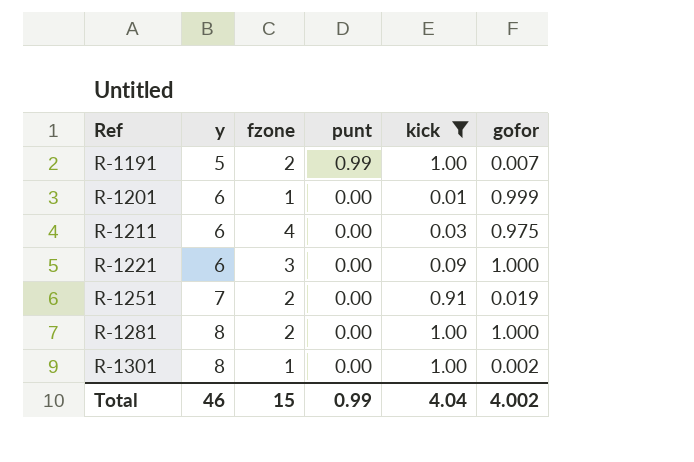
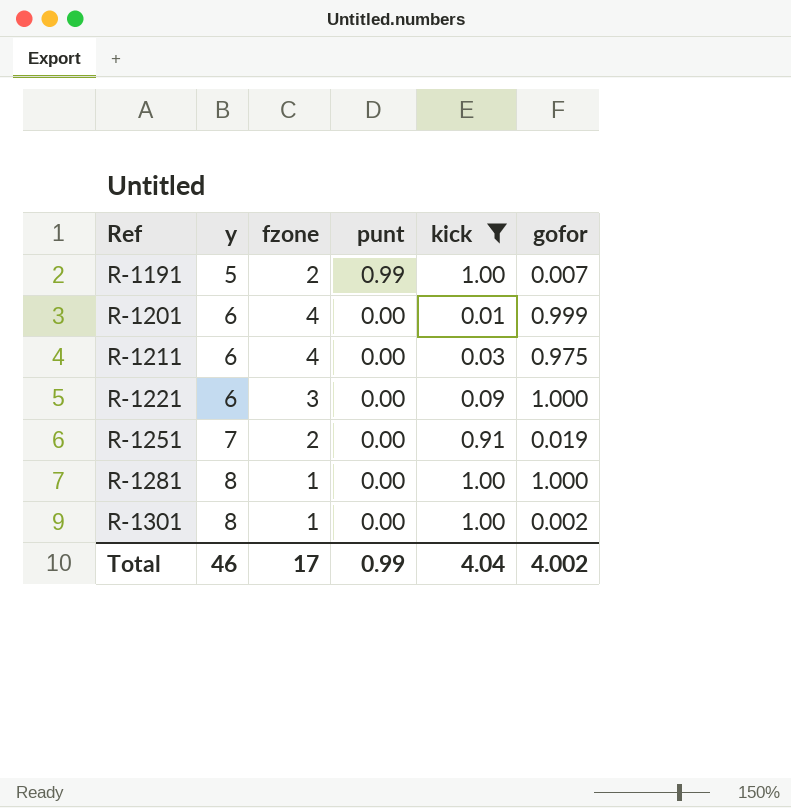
R-1201 | fzone: 1 -> 4
R-1281 | fzone: 2 -> 1
Total | fzone: 15 -> 17

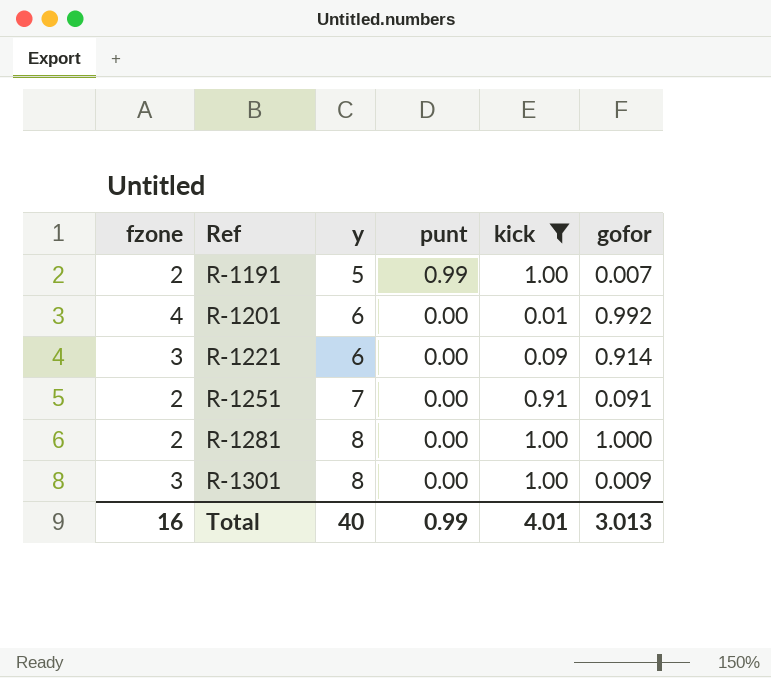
column fzone | position: 3 -> 1
row R-1211: 6 | 4 | 0.00 | 0.03 | 0.975 -> none
R-1201 | gofor: 0.999 -> 0.992
R-1221 | gofor: 1.000 -> 0.914
R-1251 | gofor: 0.019 -> 0.091
R-1281 | fzone: 1 -> 2
R-1301 | fzone: 1 -> 3
R-1301 | gofor: 0.002 -> 0.009
Total | fzone: 17 -> 16
Total | y: 46 -> 40
Total | kick: 4.04 -> 4.01
Total | gofor: 4.002 -> 3.013

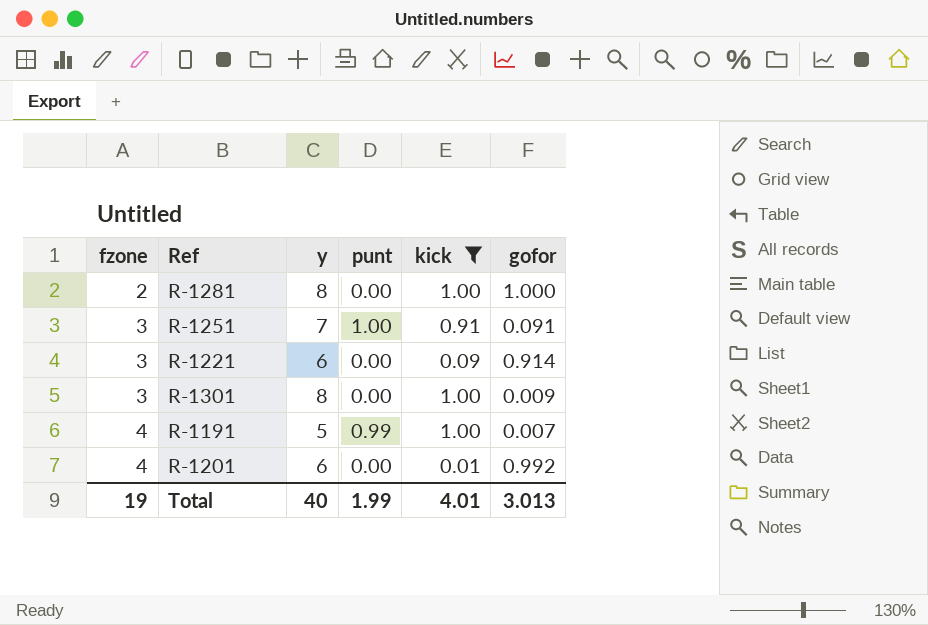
row order: Ref ascending -> fzone ascending
R-1251 | fzone: 2 -> 3
R-1251 | punt: 0.00 -> 1.00
R-1191 | fzone: 2 -> 4
Total | fzone: 16 -> 19
Total | punt: 0.99 -> 1.99

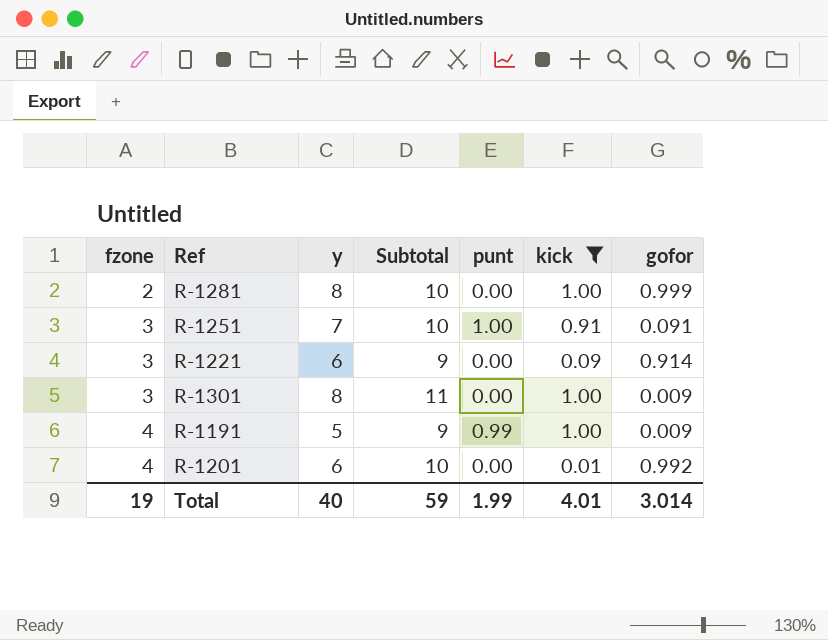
column Subtotal | formula: none -> [fzone] + [y]
R-1281 | gofor: 1.000 -> 0.999
R-1191 | gofor: 0.007 -> 0.009
Total | gofor: 3.013 -> 3.014

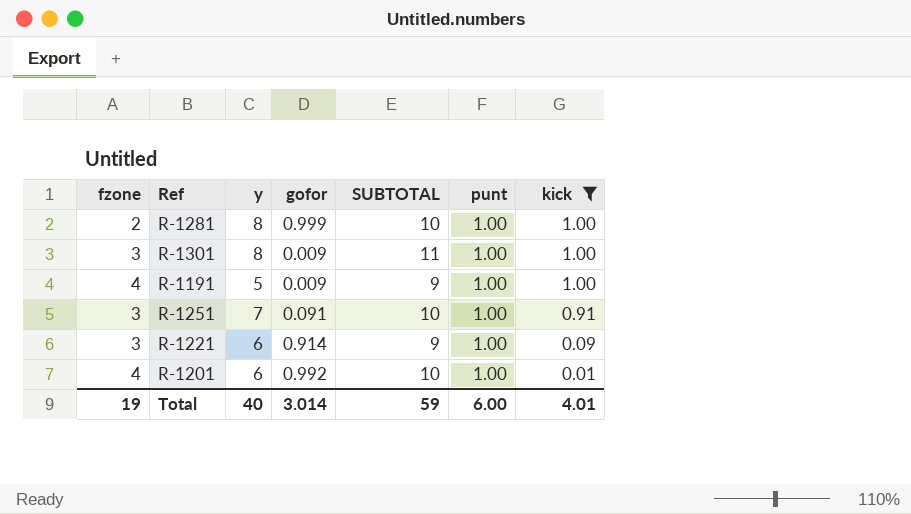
row order: fzone ascending -> kick descending
column gofor | position: 7 -> 4
column name: Subtotal -> SUBTOTAL
R-1281 | punt: 0.00 -> 1.00
R-1301 | punt: 0.00 -> 1.00
R-1191 | punt: 0.99 -> 1.00
R-1221 | punt: 0.00 -> 1.00
R-1201 | punt: 0.00 -> 1.00
Total | punt: 1.99 -> 6.00

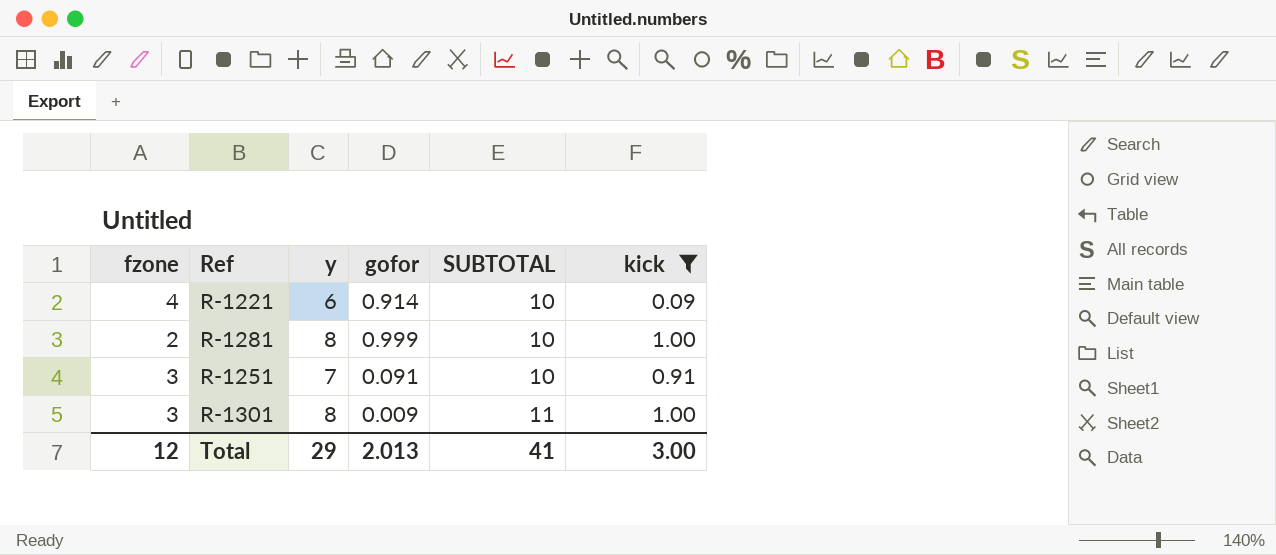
row order: kick descending -> SUBTOTAL ascending
column punt | position: 6 -> none
row R-1191: 4 | 5 | 0.009 | 9 | 1.00 | 1.00 -> none
row R-1201: 4 | 6 | 0.992 | 10 | 1.00 | 0.01 -> none
R-1221 | fzone: 3 -> 4
R-1221 | SUBTOTAL: 9 -> 10
Total | fzone: 19 -> 12
Total | y: 40 -> 29
Total | gofor: 3.014 -> 2.013
Total | SUBTOTAL: 59 -> 41
Total | kick: 4.01 -> 3.00

